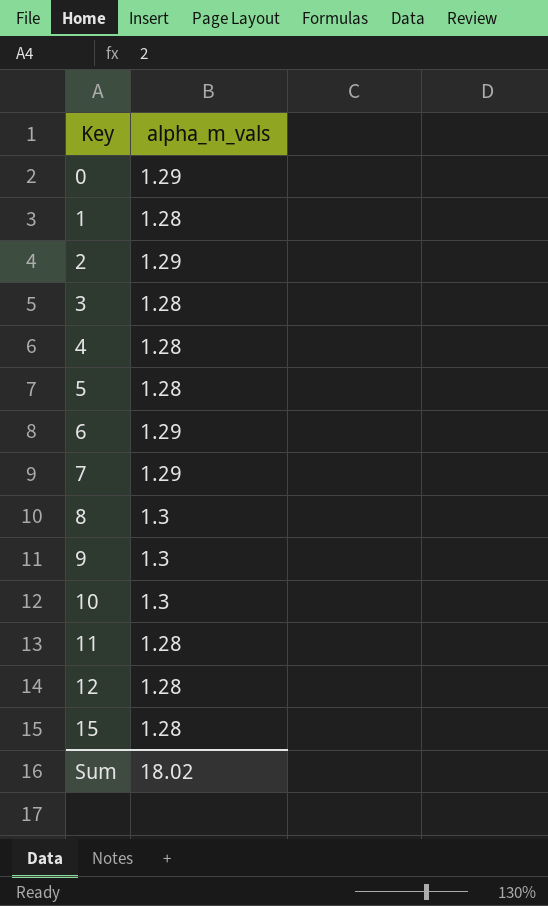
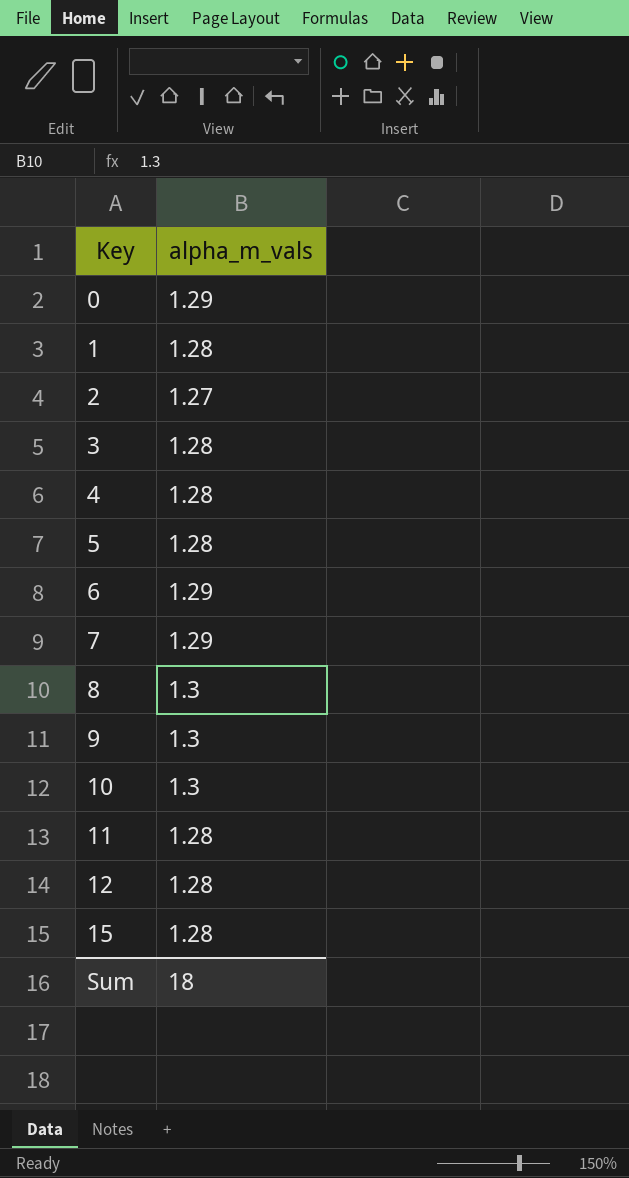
2 | alpha_m_vals: 1.29 -> 1.27
Sum | alpha_m_vals: 18.02 -> 18

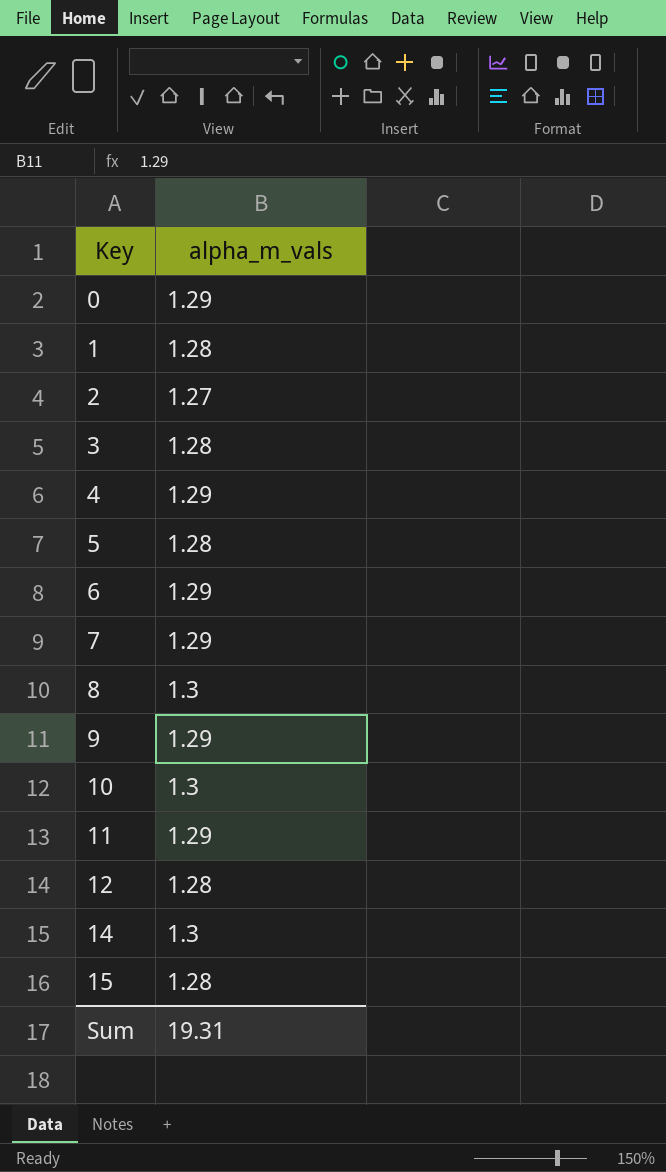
4 | alpha_m_vals: 1.28 -> 1.29
9 | alpha_m_vals: 1.3 -> 1.29
11 | alpha_m_vals: 1.28 -> 1.29
row 14: none -> 1.3
Sum | alpha_m_vals: 18 -> 19.31

